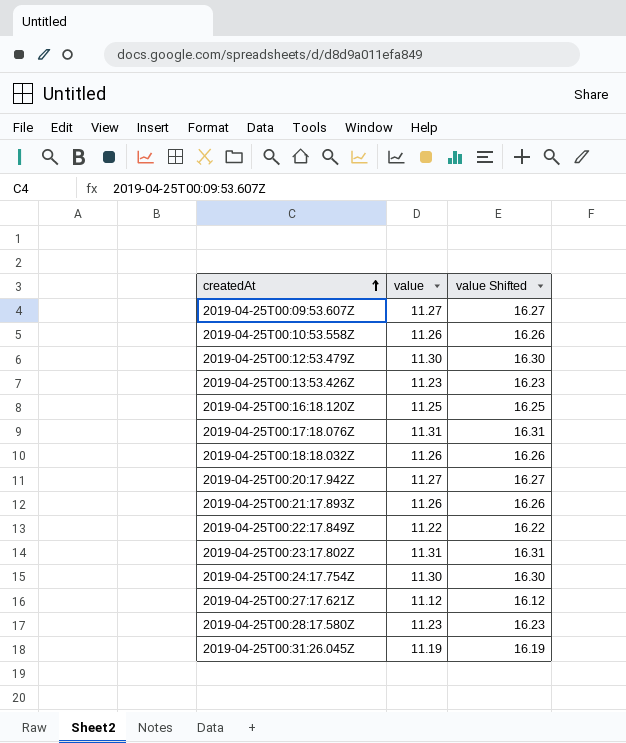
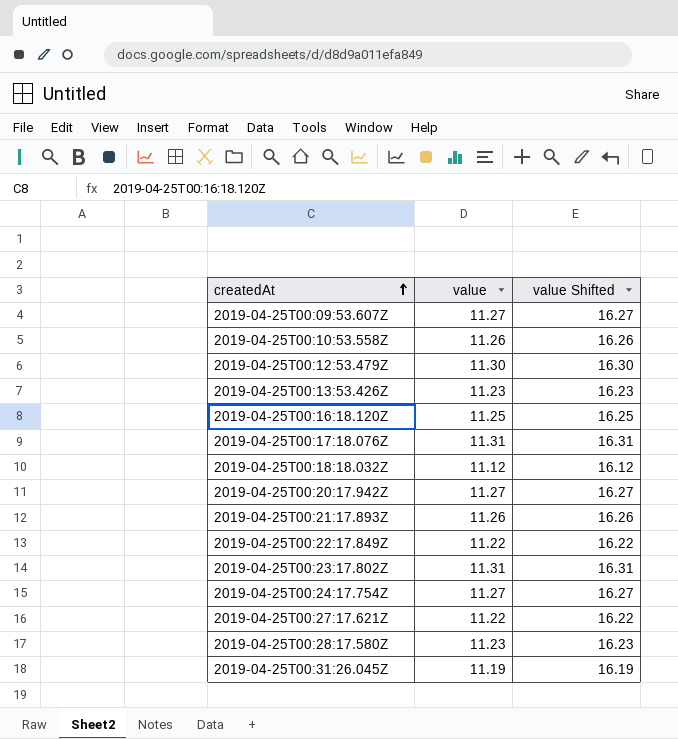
2019-04-25T00:18:18.032Z | value: 11.26 -> 11.12
2019-04-25T00:18:18.032Z | value Shifted: 16.26 -> 16.12
2019-04-25T00:24:17.754Z | value: 11.30 -> 11.27
2019-04-25T00:24:17.754Z | value Shifted: 16.30 -> 16.27
2019-04-25T00:27:17.621Z | value: 11.12 -> 11.22
2019-04-25T00:27:17.621Z | value Shifted: 16.12 -> 16.22

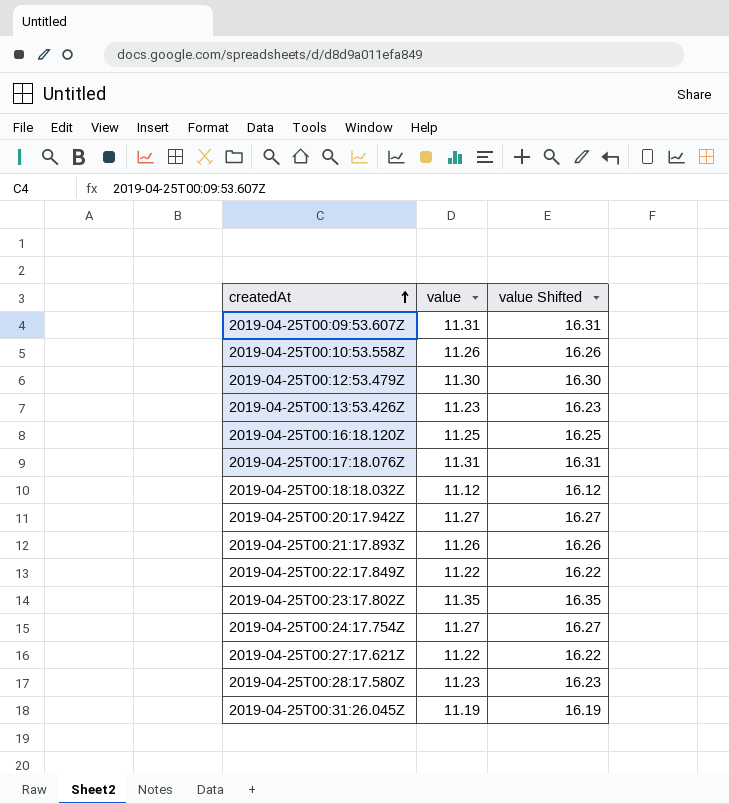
2019-04-25T00:09:53.607Z | value: 11.27 -> 11.31
2019-04-25T00:09:53.607Z | value Shifted: 16.27 -> 16.31
2019-04-25T00:23:17.802Z | value: 11.31 -> 11.35
2019-04-25T00:23:17.802Z | value Shifted: 16.31 -> 16.35

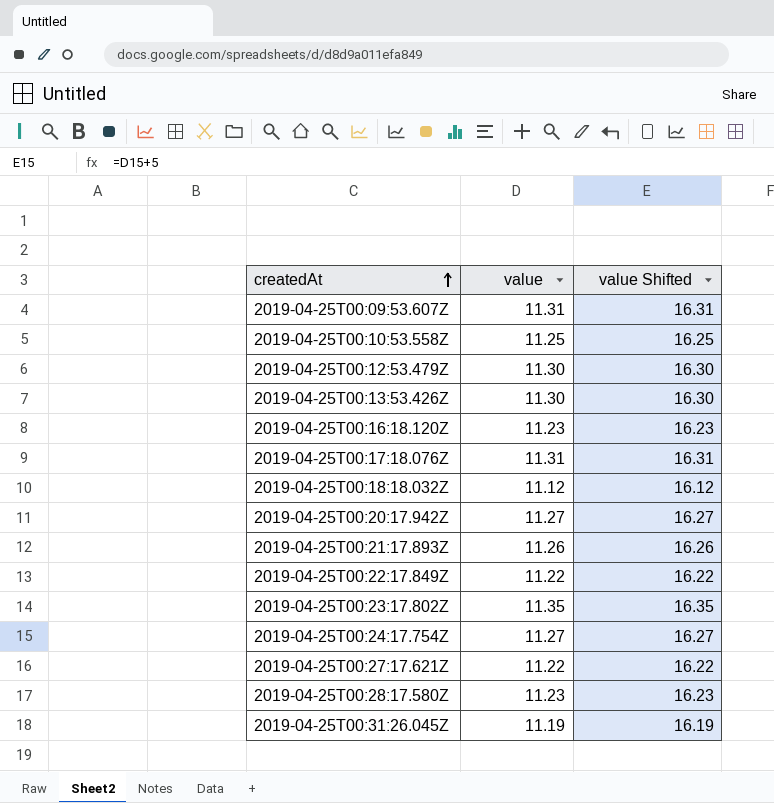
2019-04-25T00:10:53.558Z | value: 11.26 -> 11.25
2019-04-25T00:10:53.558Z | value Shifted: 16.26 -> 16.25
2019-04-25T00:13:53.426Z | value: 11.23 -> 11.30
2019-04-25T00:13:53.426Z | value Shifted: 16.23 -> 16.30
2019-04-25T00:16:18.120Z | value: 11.25 -> 11.23
2019-04-25T00:16:18.120Z | value Shifted: 16.25 -> 16.23

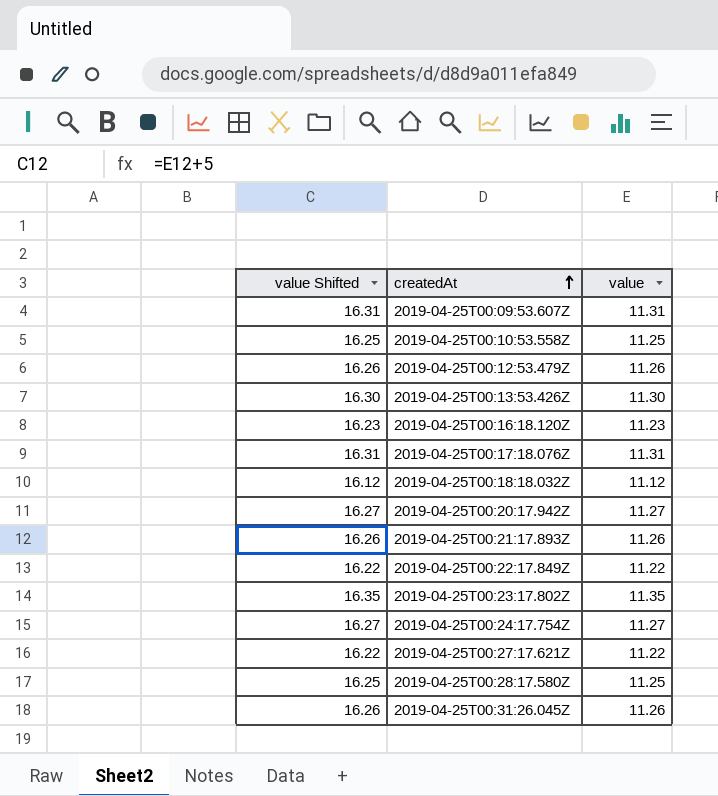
column value Shifted | position: 3 -> 1
2019-04-25T00:12:53.479Z | value Shifted: 16.30 -> 16.26
2019-04-25T00:12:53.479Z | value: 11.30 -> 11.26
2019-04-25T00:28:17.580Z | value Shifted: 16.23 -> 16.25
2019-04-25T00:28:17.580Z | value: 11.23 -> 11.25
2019-04-25T00:31:26.045Z | value Shifted: 16.19 -> 16.26
2019-04-25T00:31:26.045Z | value: 11.19 -> 11.26

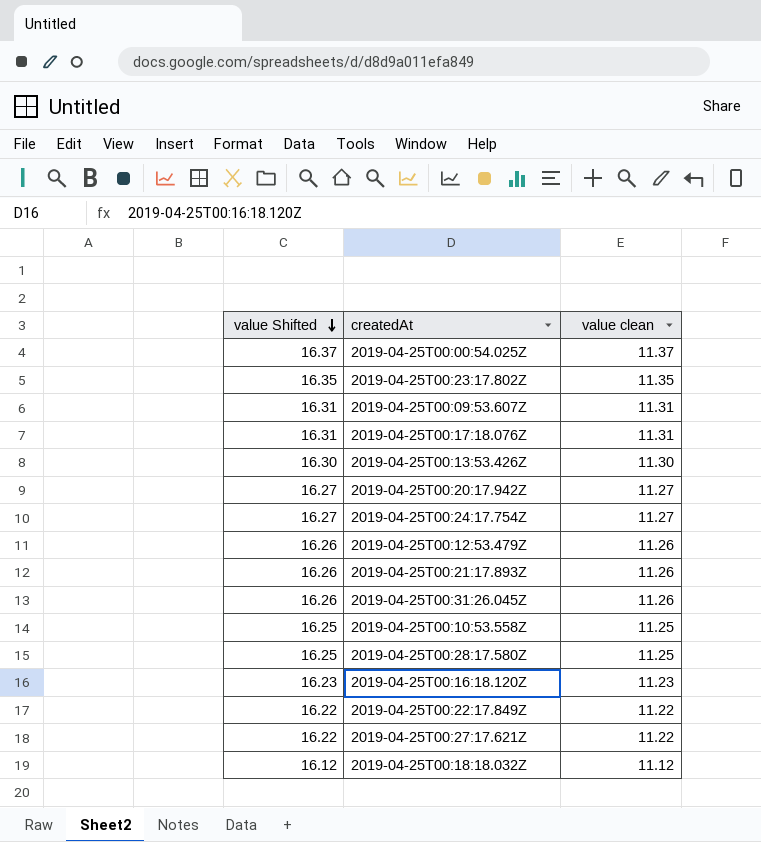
row order: createdAt ascending -> value Shifted descending
column name: value -> value clean
row 2019-04-25T00:00:54.025Z: none -> 16.37 | 11.37

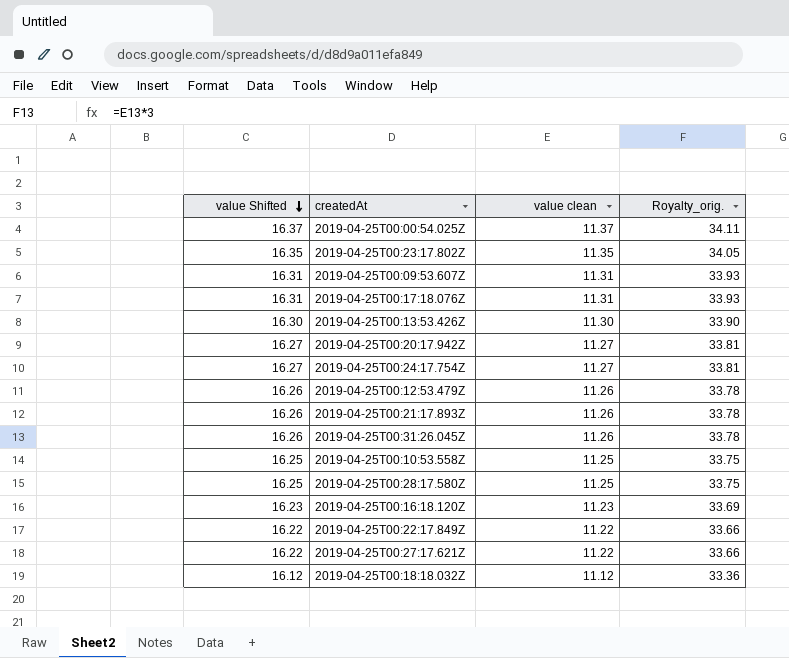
column Royalty_orig. | formula: none -> [value clean] * 3

